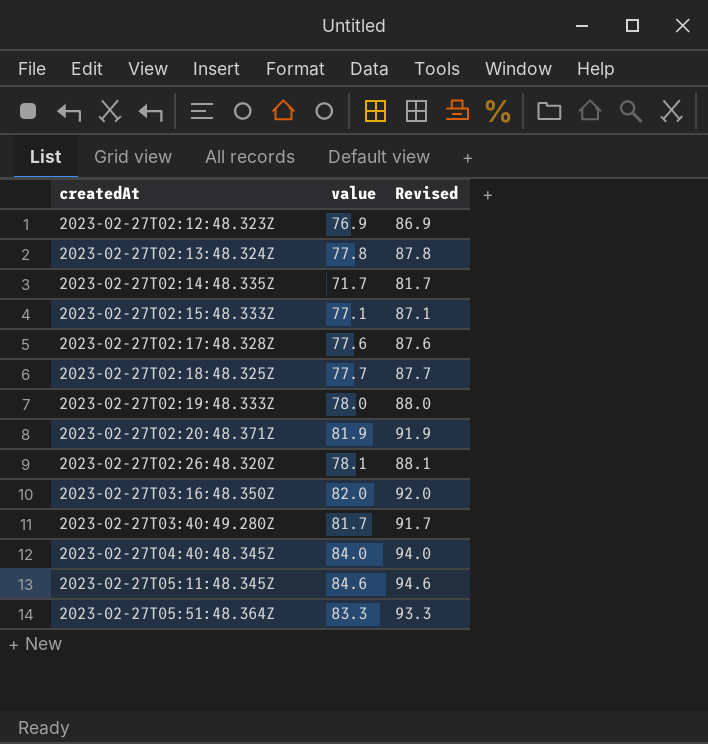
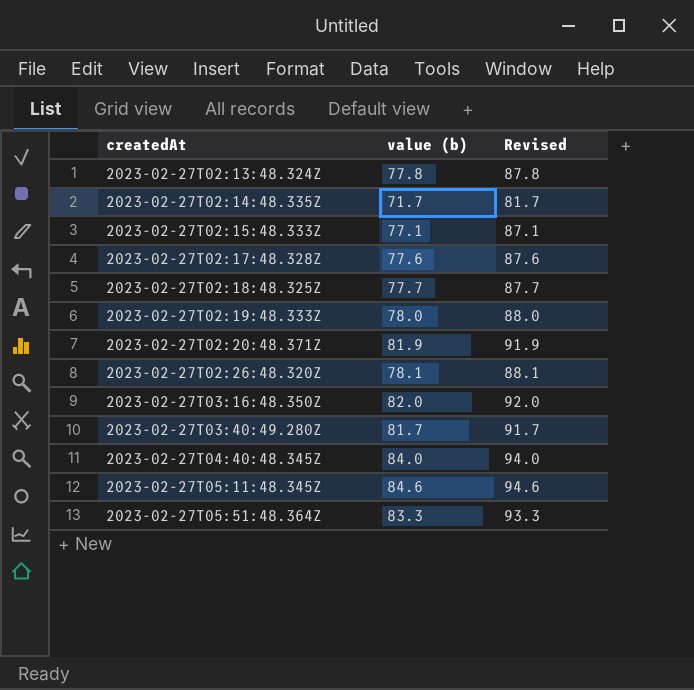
column name: value -> value (b)
row 2023-02-27T02:12:48.323Z: 76.9 | 86.9 -> none

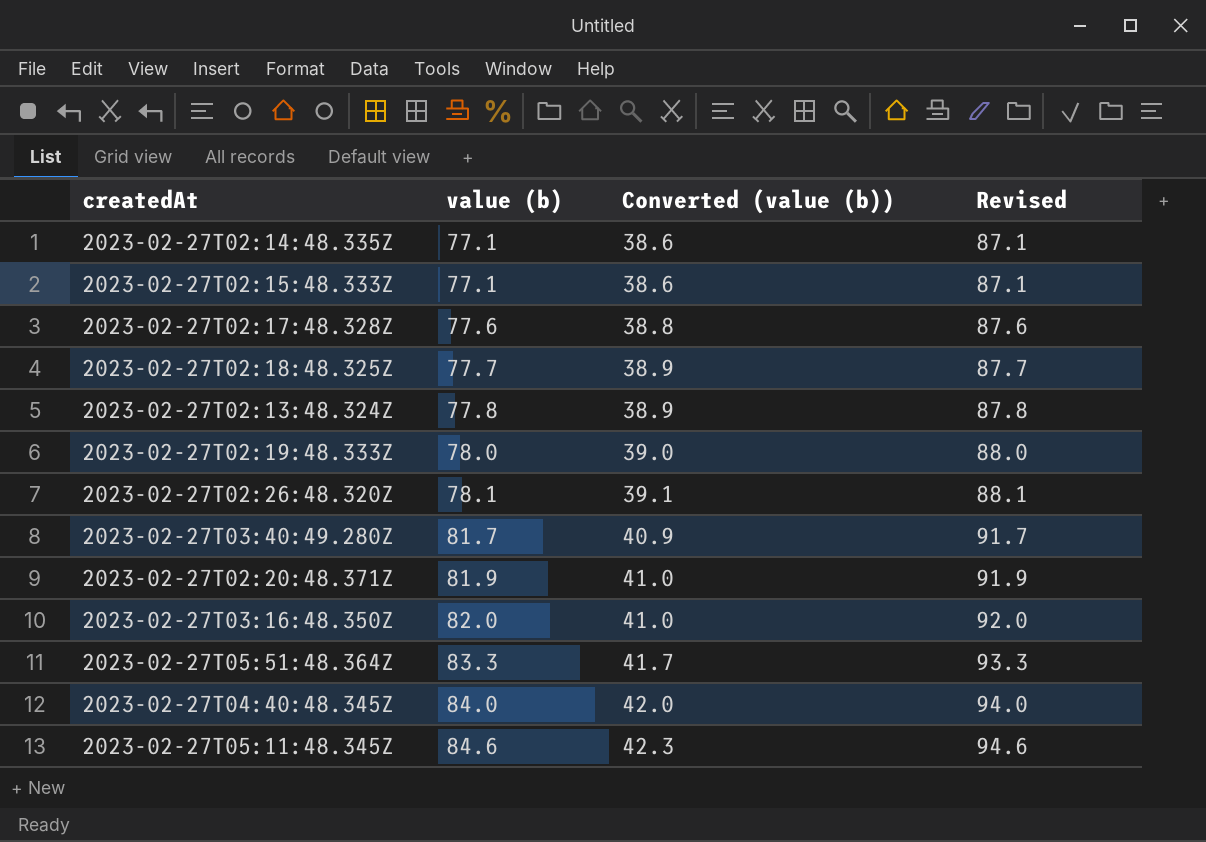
row order: createdAt ascending -> value (b) ascending
column Converted (value (b)) | formula: none -> [value (b)] * 0.5
2023-02-27T02:14:48.335Z | value (b): 71.7 -> 77.1
2023-02-27T02:14:48.335Z | Revised: 81.7 -> 87.1

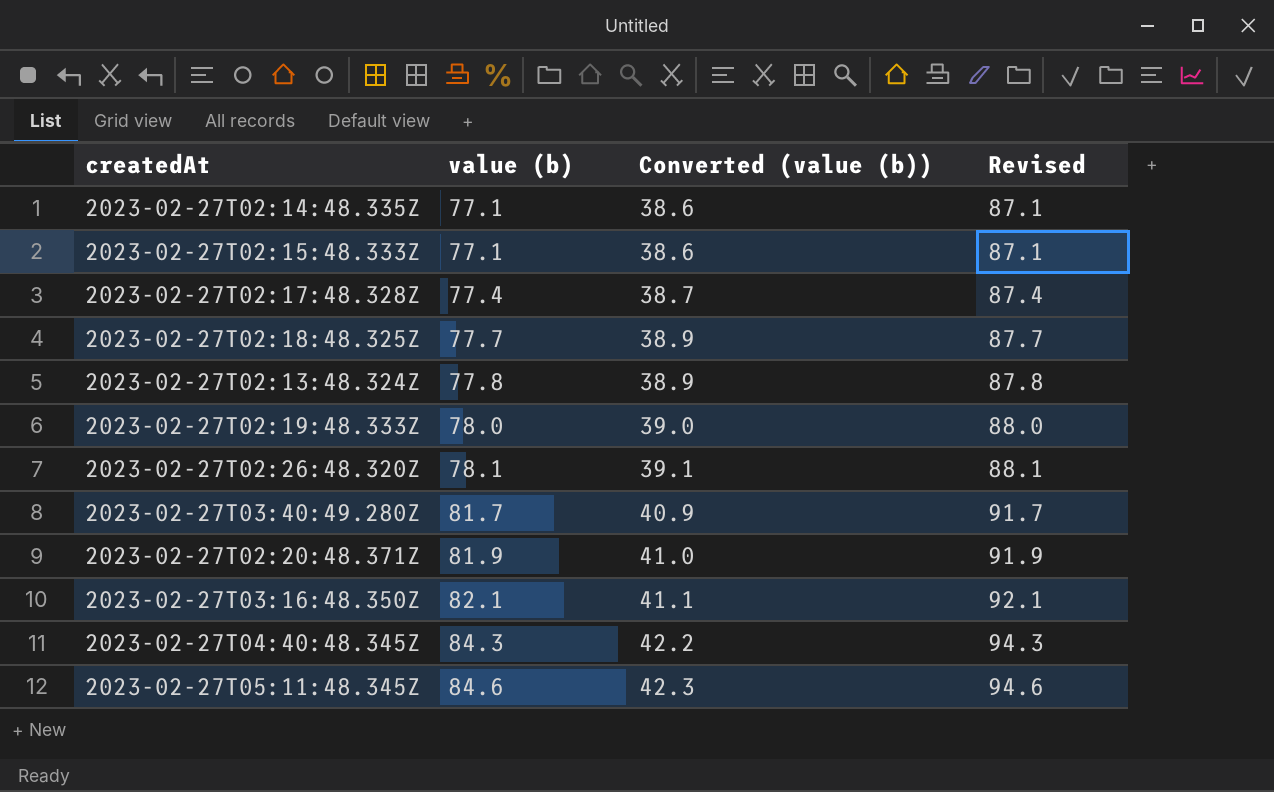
row 2023-02-27T05:51:48.364Z: 83.3 | 41.7 | 93.3 -> none
2023-02-27T02:17:48.328Z | value (b): 77.6 -> 77.4
2023-02-27T02:17:48.328Z | Converted (value (b)): 38.8 -> 38.7
2023-02-27T02:17:48.328Z | Revised: 87.6 -> 87.4
2023-02-27T03:16:48.350Z | value (b): 82.0 -> 82.1
2023-02-27T03:16:48.350Z | Converted (value (b)): 41.0 -> 41.1
2023-02-27T03:16:48.350Z | Revised: 92.0 -> 92.1
2023-02-27T04:40:48.345Z | value (b): 84.0 -> 84.3
2023-02-27T04:40:48.345Z | Converted (value (b)): 42.0 -> 42.2
2023-02-27T04:40:48.345Z | Revised: 94.0 -> 94.3

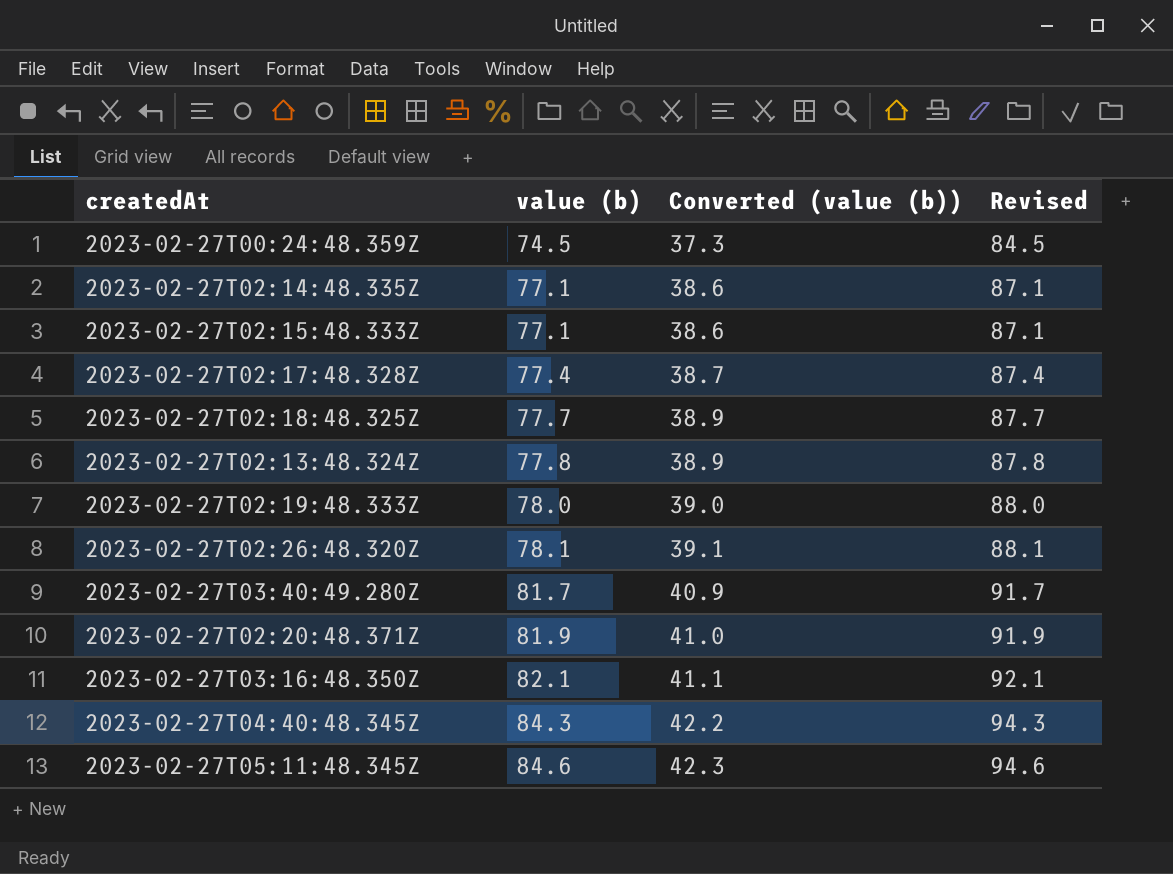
row 2023-02-27T00:24:48.359Z: none -> 74.5 | 37.3 | 84.5

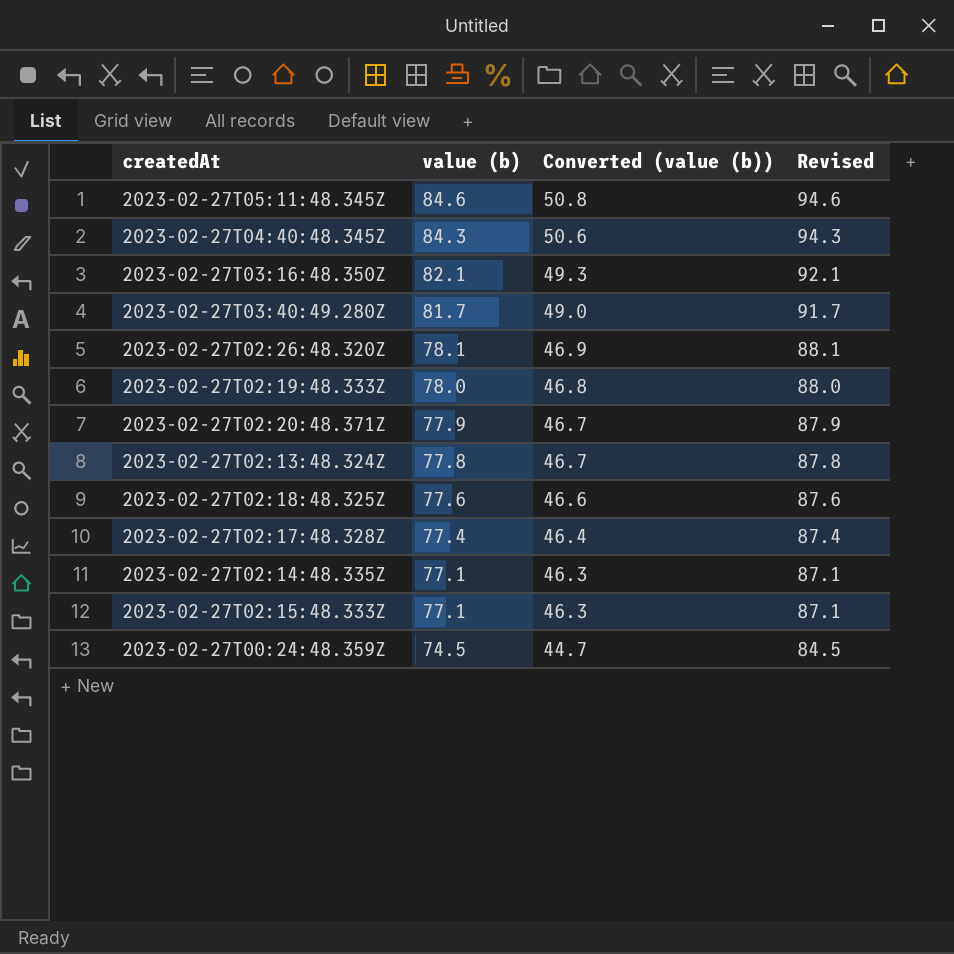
row order: value (b) ascending -> value (b) descending
column Converted (value (b)) | formula: [value (b)] * 0.5 -> [value (b)] * 0.6
2023-02-27T02:20:48.371Z | value (b): 81.9 -> 77.9
2023-02-27T02:20:48.371Z | Revised: 91.9 -> 87.9
2023-02-27T02:18:48.325Z | value (b): 77.7 -> 77.6
2023-02-27T02:18:48.325Z | Revised: 87.7 -> 87.6

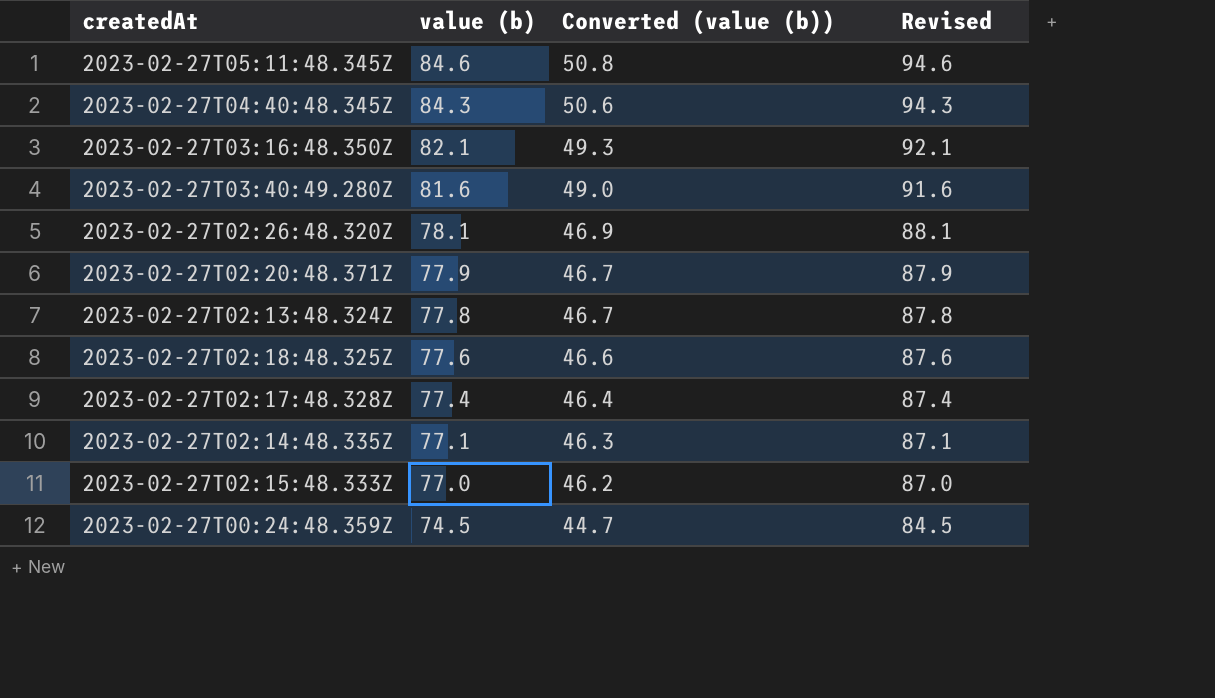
row 2023-02-27T02:19:48.333Z: 78.0 | 46.8 | 88.0 -> none
2023-02-27T03:40:49.280Z | value (b): 81.7 -> 81.6
2023-02-27T03:40:49.280Z | Revised: 91.7 -> 91.6
2023-02-27T02:15:48.333Z | value (b): 77.1 -> 77.0
2023-02-27T02:15:48.333Z | Converted (value (b)): 46.3 -> 46.2
2023-02-27T02:15:48.333Z | Revised: 87.1 -> 87.0

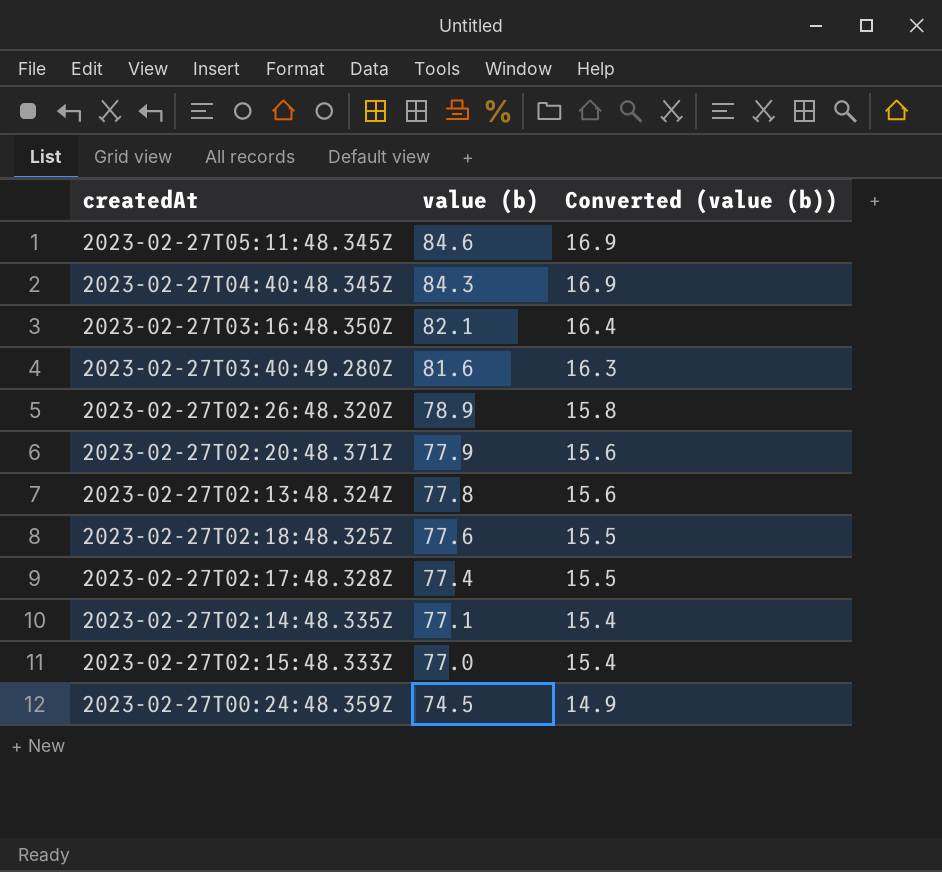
column Revised | formula: [value (b)] + 10 -> none
column Converted (value (b)) | formula: [value (b)] * 0.6 -> [value (b)] * 0.2
2023-02-27T02:26:48.320Z | value (b): 78.1 -> 78.9

